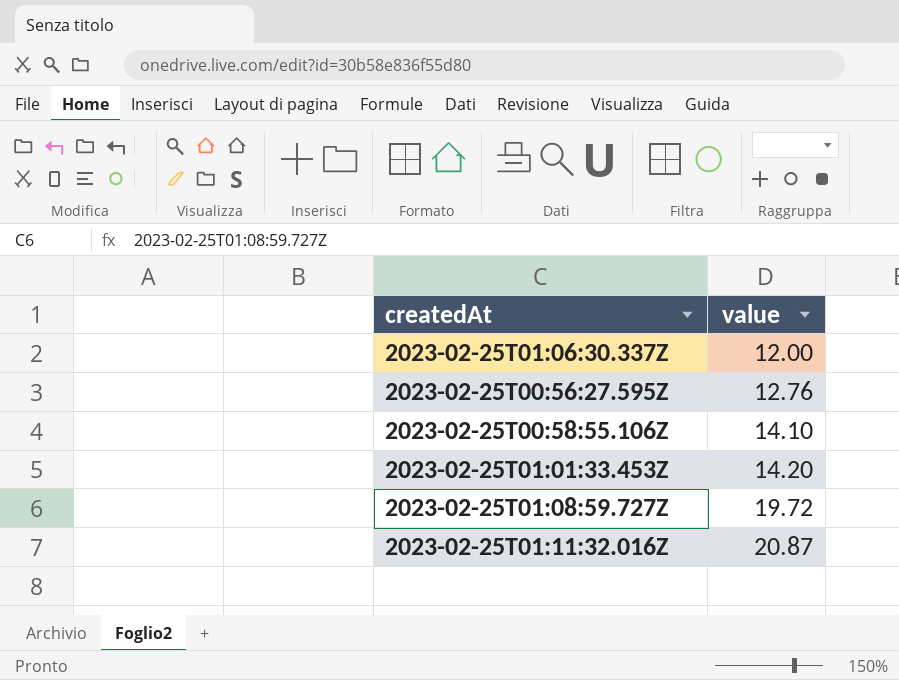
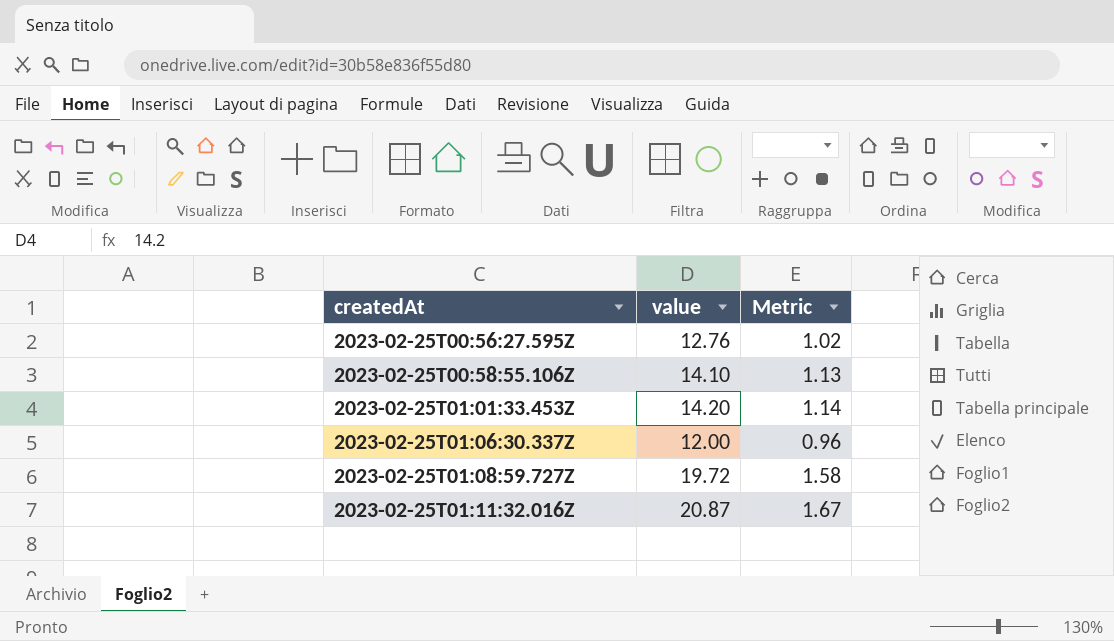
row order: value ascending -> createdAt ascending
column Metric | formula: none -> [value] * 0.08

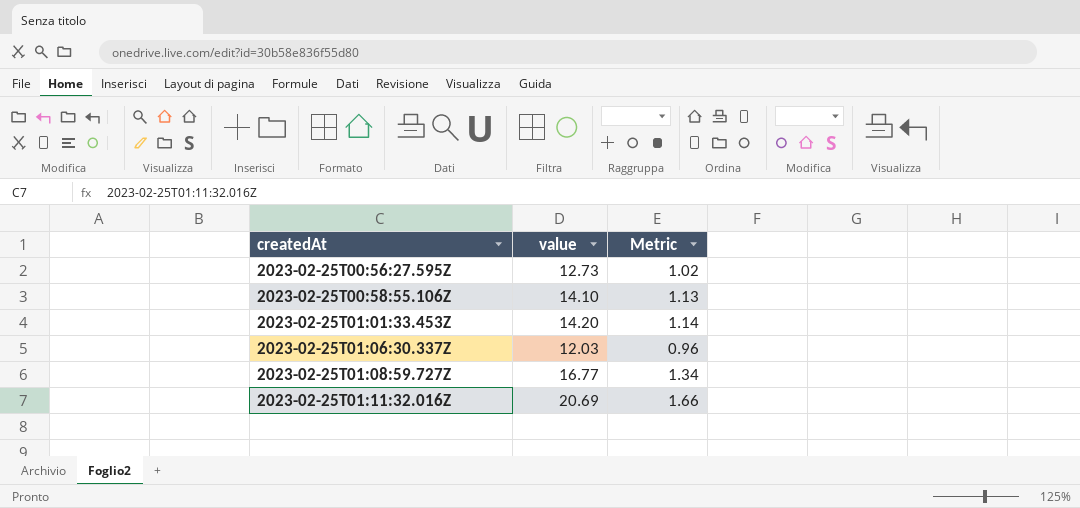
2023-02-25T00:56:27.595Z | value: 12.76 -> 12.73
2023-02-25T01:06:30.337Z | value: 12.00 -> 12.03
2023-02-25T01:08:59.727Z | value: 19.72 -> 16.77
2023-02-25T01:08:59.727Z | Metric: 1.58 -> 1.34
2023-02-25T01:11:32.016Z | value: 20.87 -> 20.69
2023-02-25T01:11:32.016Z | Metric: 1.67 -> 1.66

